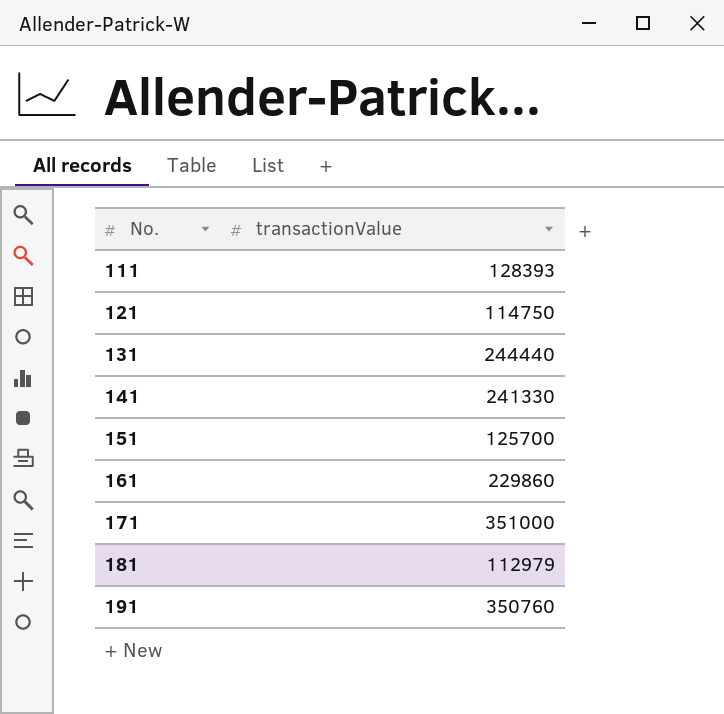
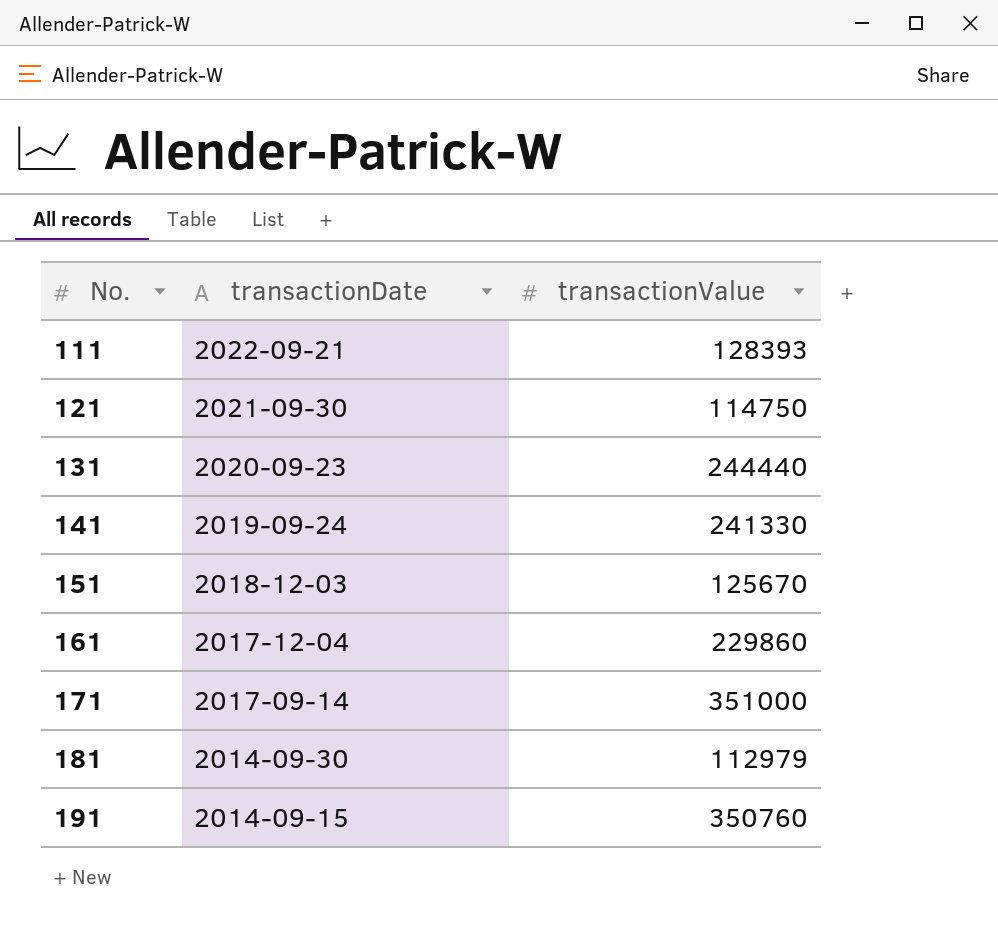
column transactionDate | position: none -> 2
151 | transactionValue: 125700 -> 125670

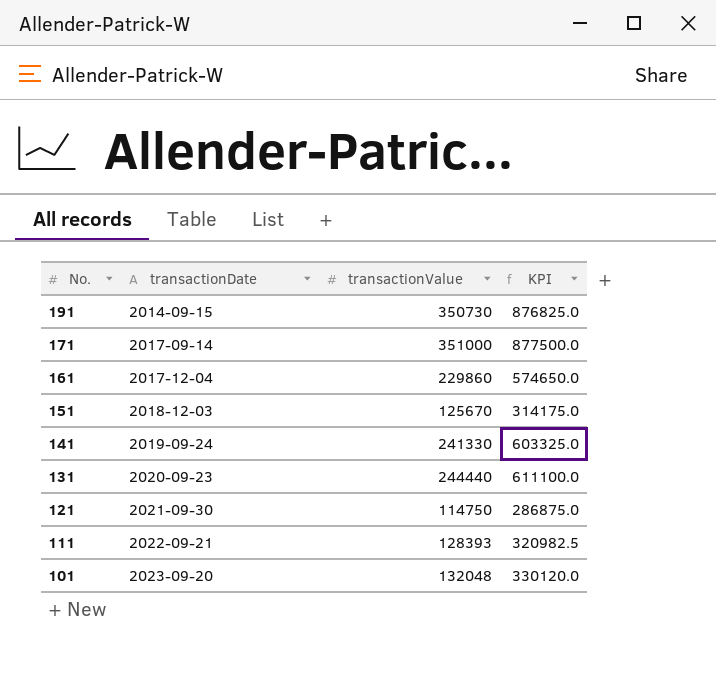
row order: No. ascending -> No. descending
column KPI | formula: none -> [transactionValue] * 2.5
row 181: 2014-09-30 | 112979 -> none
191 | transactionValue: 350760 -> 350730
row 101: none -> 2023-09-20 | 132048 | 330120.0

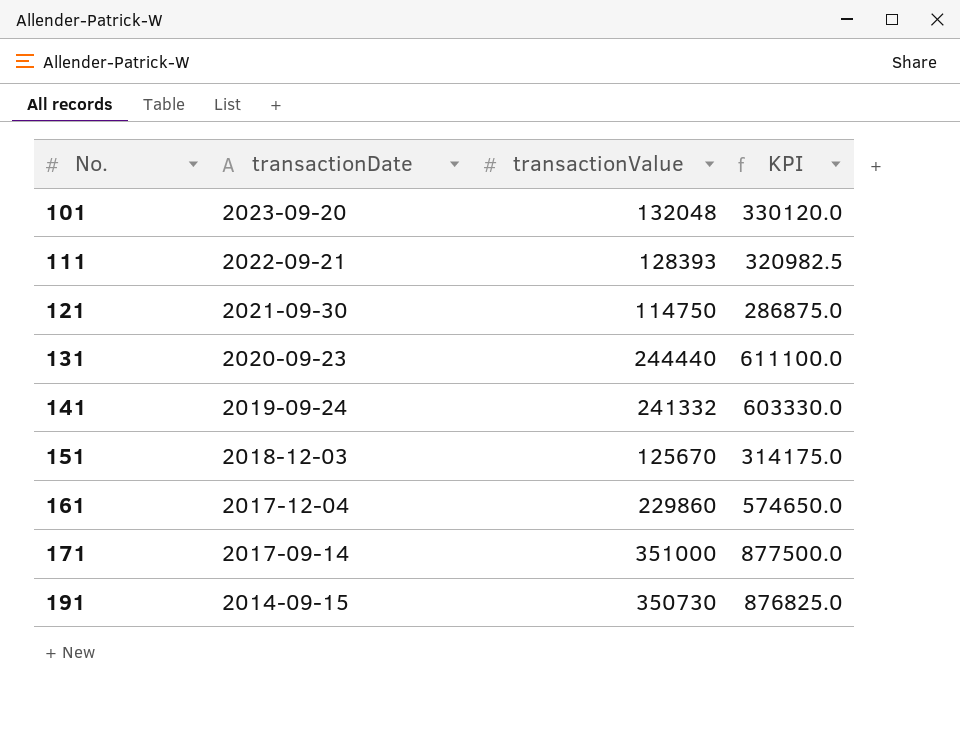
row order: No. descending -> No. ascending
141 | transactionValue: 241330 -> 241332
141 | KPI: 603325.0 -> 603330.0

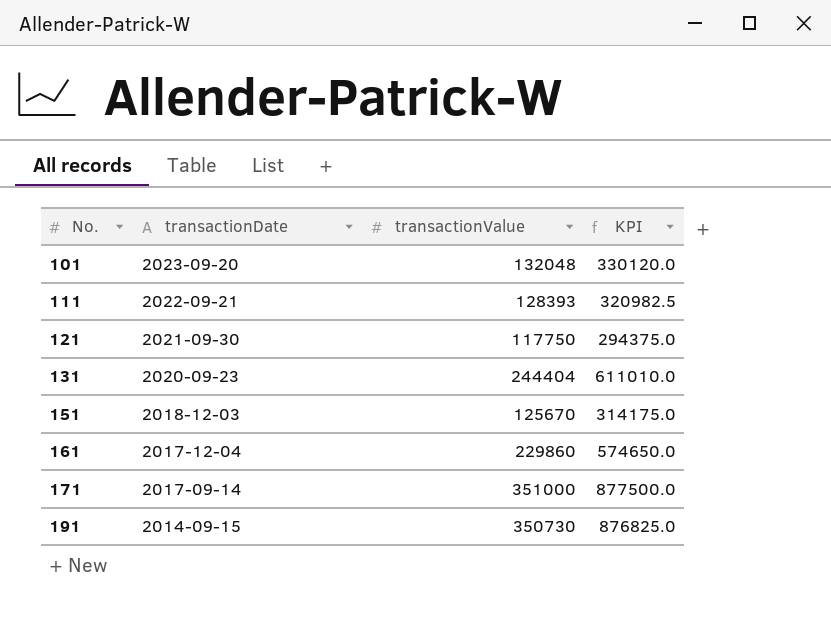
row 141: 2019-09-24 | 241332 | 603330.0 -> none
121 | transactionValue: 114750 -> 117750
121 | KPI: 286875.0 -> 294375.0
131 | transactionValue: 244440 -> 244404
131 | KPI: 611100.0 -> 611010.0

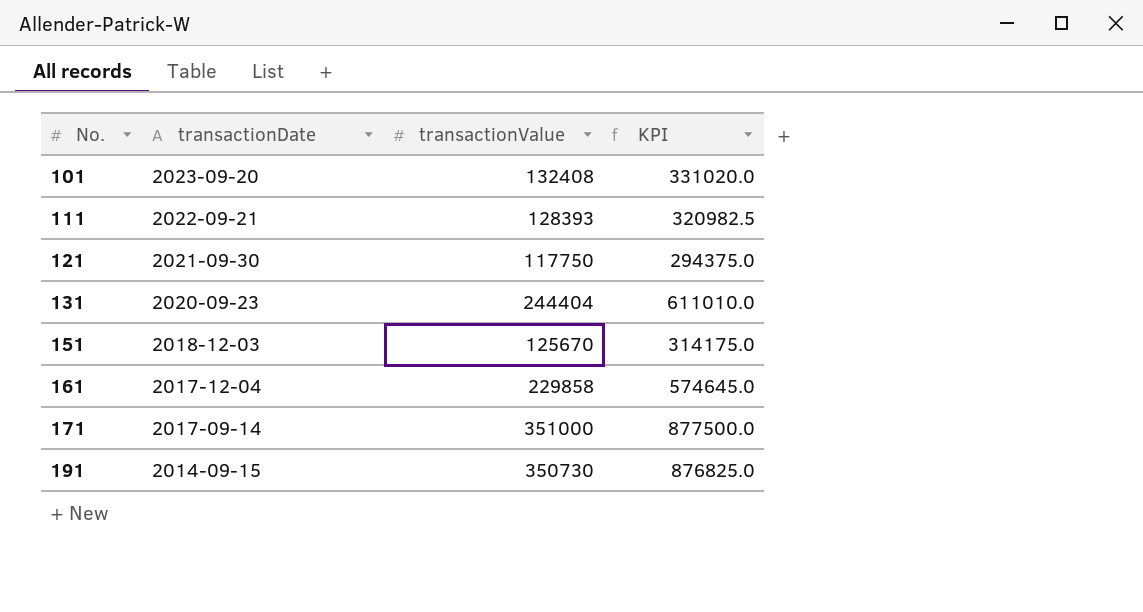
101 | transactionValue: 132048 -> 132408
101 | KPI: 330120.0 -> 331020.0
161 | transactionValue: 229860 -> 229858
161 | KPI: 574650.0 -> 574645.0

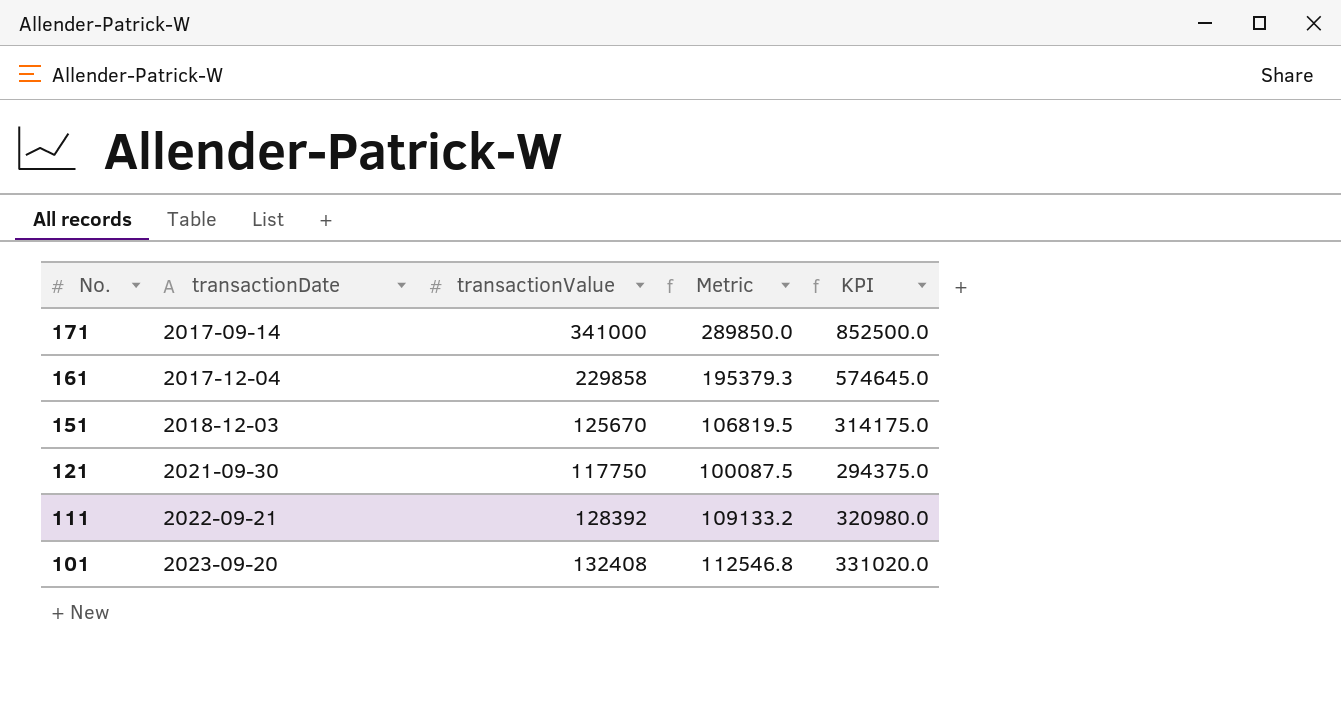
row order: No. ascending -> No. descending
column Metric | formula: none -> [transactionValue] * 0.85
row 131: 2020-09-23 | 244404 | 611010.0 -> none
row 191: 2014-09-15 | 350730 | 876825.0 -> none
171 | transactionValue: 351000 -> 341000
171 | KPI: 877500.0 -> 852500.0
111 | transactionValue: 128393 -> 128392
111 | KPI: 320982.5 -> 320980.0

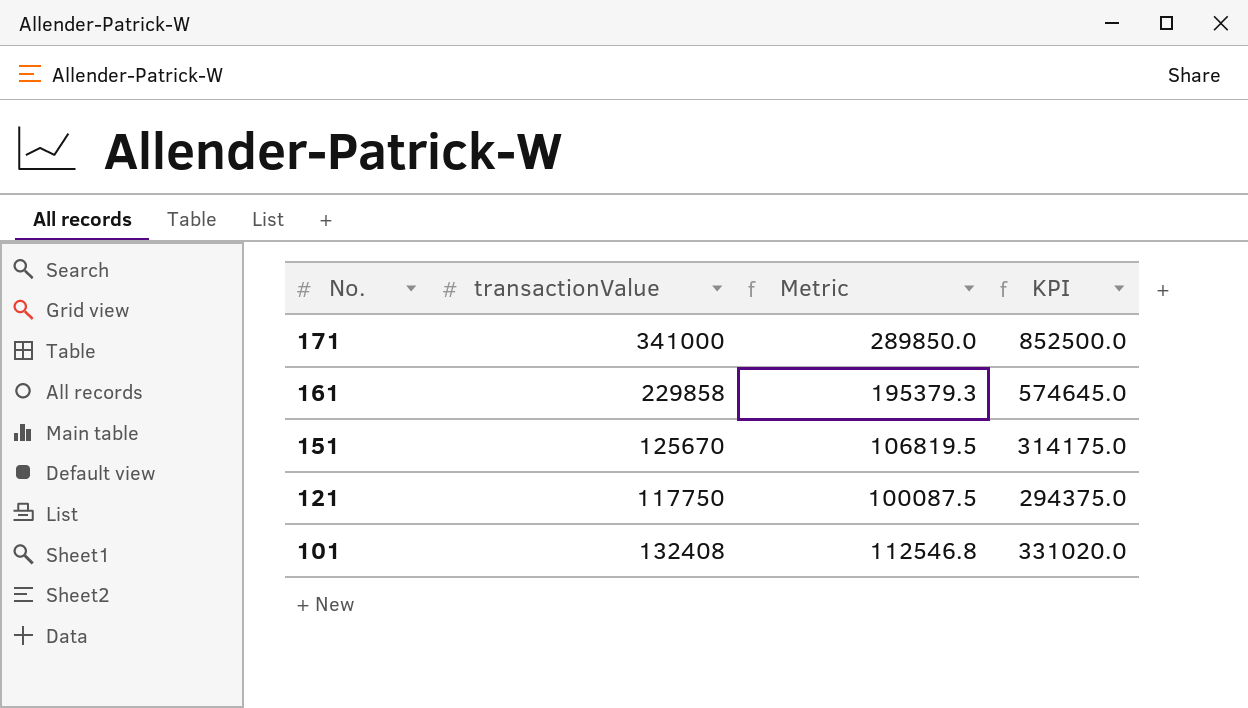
column transactionDate | position: 2 -> none
row 111: 2022-09-21 | 128392 | 109133.2 | 320980.0 -> none

